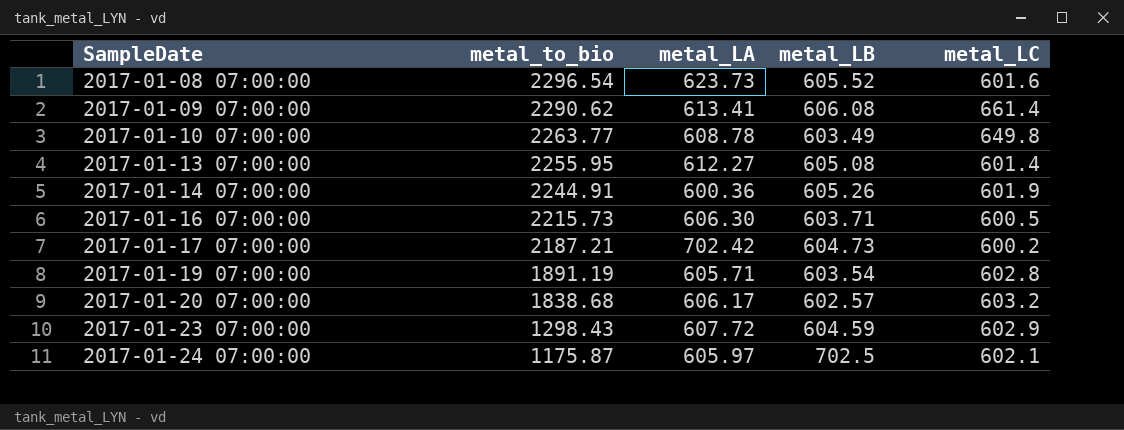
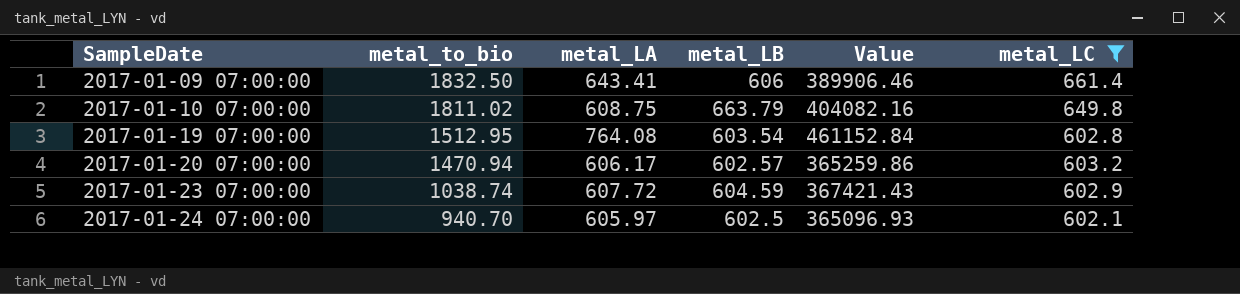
filter: none -> metal_LC >= 602.1
column Value | formula: none -> [metal_LA] * [metal_LB]
2017-01-09 07:00:00 | metal_to_bio: 2290.62 -> 1832.50
2017-01-09 07:00:00 | metal_LA: 613.41 -> 643.41
2017-01-09 07:00:00 | metal_LB: 606.08 -> 606
2017-01-10 07:00:00 | metal_to_bio: 2263.77 -> 1811.02
2017-01-10 07:00:00 | metal_LA: 608.78 -> 608.75
2017-01-10 07:00:00 | metal_LB: 603.49 -> 663.79
2017-01-19 07:00:00 | metal_to_bio: 1891.19 -> 1512.95
2017-01-19 07:00:00 | metal_LA: 605.71 -> 764.08
2017-01-20 07:00:00 | metal_to_bio: 1838.68 -> 1470.94
2017-01-23 07:00:00 | metal_to_bio: 1298.43 -> 1038.74
2017-01-24 07:00:00 | metal_to_bio: 1175.87 -> 940.70
2017-01-24 07:00:00 | metal_LB: 702.5 -> 602.5

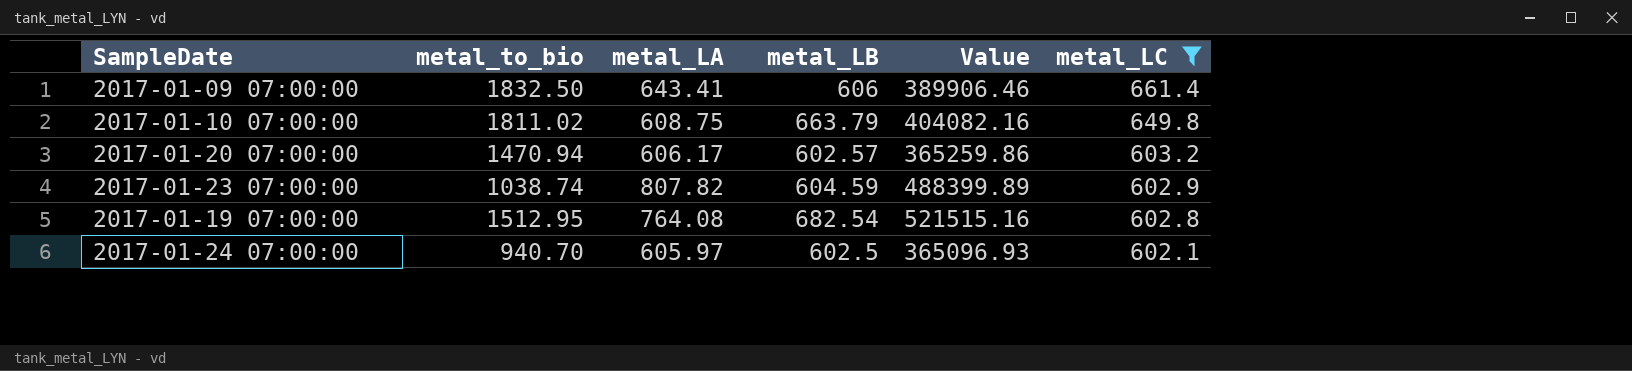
row order: SampleDate ascending -> metal_LC descending
2017-01-23 07:00:00 | metal_LA: 607.72 -> 807.82
2017-01-23 07:00:00 | Value: 367421.43 -> 488399.89
2017-01-19 07:00:00 | metal_LB: 603.54 -> 682.54
2017-01-19 07:00:00 | Value: 461152.84 -> 521515.16

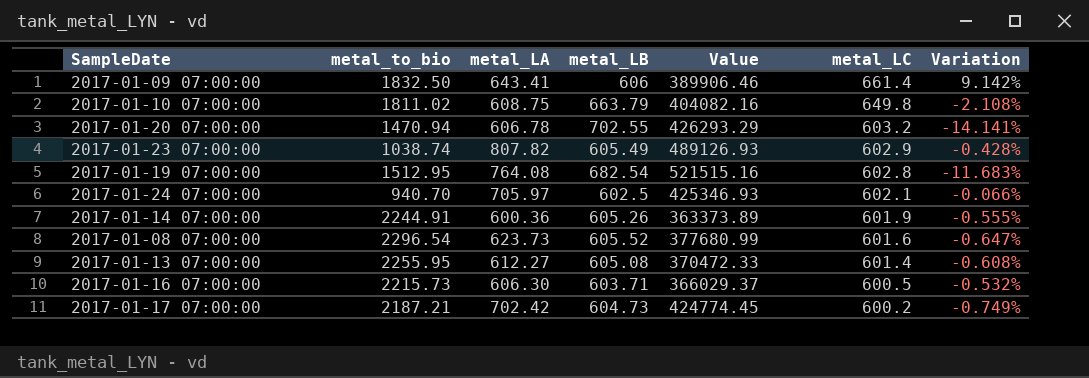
filter: metal_LC >= 602.1 -> none
column Variation | formula: none -> ([metal_LC] - [metal_LB]) / [metal_LB]
2017-01-20 07:00:00 | metal_LA: 606.17 -> 606.78
2017-01-20 07:00:00 | metal_LB: 602.57 -> 702.55
2017-01-20 07:00:00 | Value: 365259.86 -> 426293.29
2017-01-23 07:00:00 | metal_LB: 604.59 -> 605.49
2017-01-23 07:00:00 | Value: 488399.89 -> 489126.93
2017-01-24 07:00:00 | metal_LA: 605.97 -> 705.97
2017-01-24 07:00:00 | Value: 365096.93 -> 425346.93

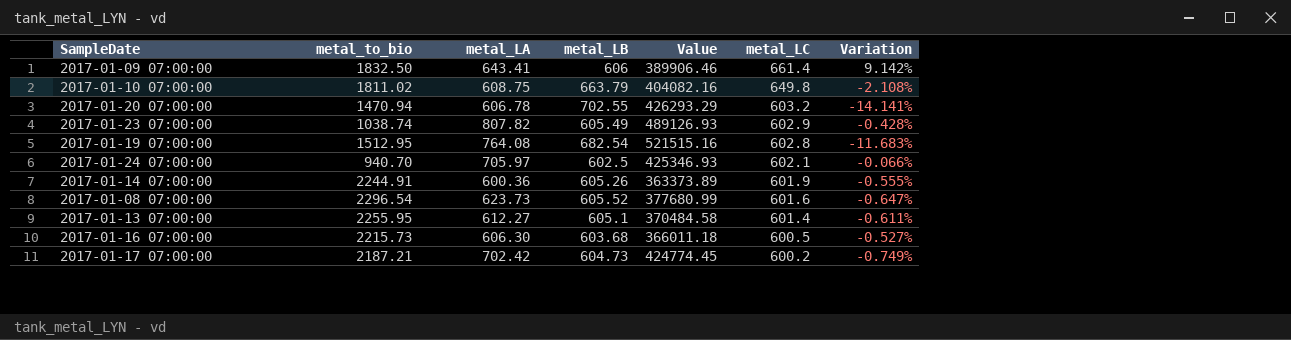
2017-01-13 07:00:00 | metal_LB: 605.08 -> 605.1
2017-01-13 07:00:00 | Value: 370472.33 -> 370484.58
2017-01-13 07:00:00 | Variation: -0.608% -> -0.611%
2017-01-16 07:00:00 | metal_LB: 603.71 -> 603.68
2017-01-16 07:00:00 | Value: 366029.37 -> 366011.18
2017-01-16 07:00:00 | Variation: -0.532% -> -0.527%

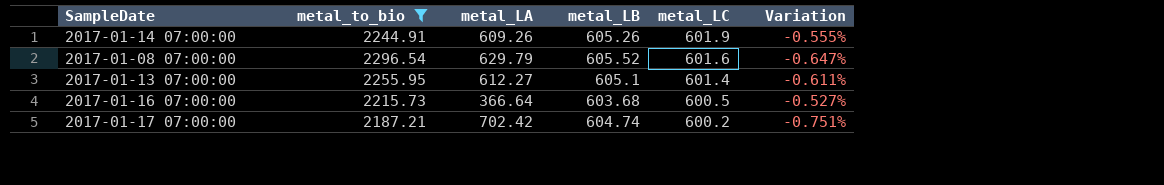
filter: none -> metal_to_bio >= 2187.21
column Value | formula: [metal_LA] * [metal_LB] -> none
2017-01-14 07:00:00 | metal_LA: 600.36 -> 609.26
2017-01-08 07:00:00 | metal_LA: 623.73 -> 629.79
2017-01-16 07:00:00 | metal_LA: 606.30 -> 366.64
2017-01-17 07:00:00 | metal_LB: 604.73 -> 604.74
2017-01-17 07:00:00 | Variation: -0.749% -> -0.751%

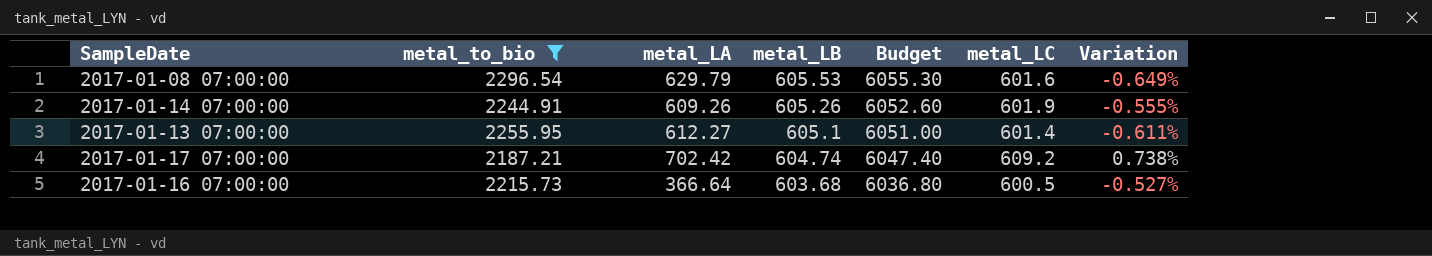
row order: metal_LC descending -> metal_LB descending
column Budget | formula: none -> [metal_LB] * 10
2017-01-08 07:00:00 | metal_LB: 605.52 -> 605.53
2017-01-08 07:00:00 | Variation: -0.647% -> -0.649%
2017-01-17 07:00:00 | metal_LC: 600.2 -> 609.2
2017-01-17 07:00:00 | Variation: -0.751% -> 0.738%

